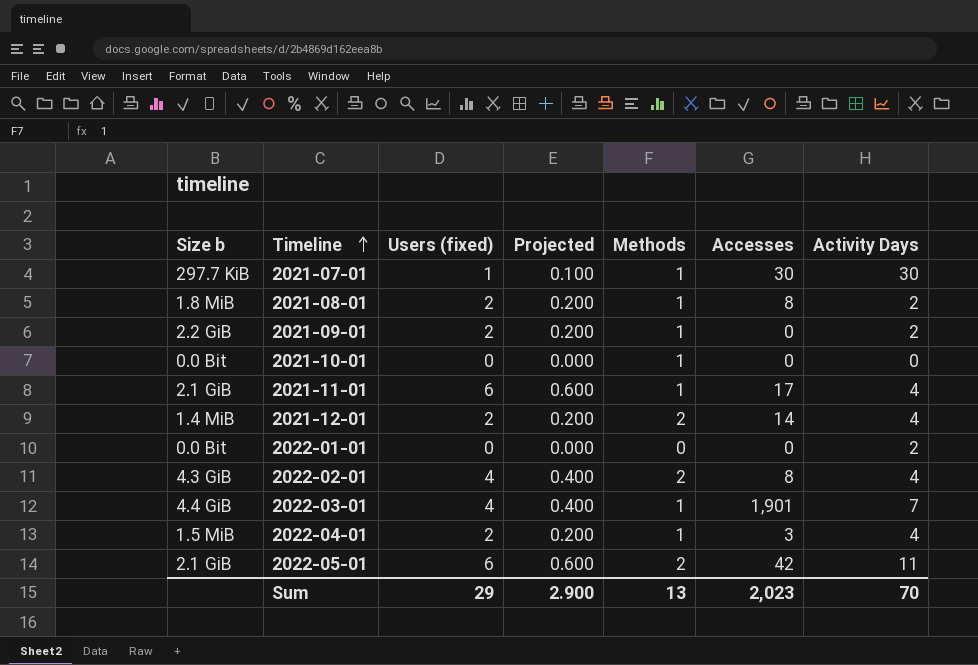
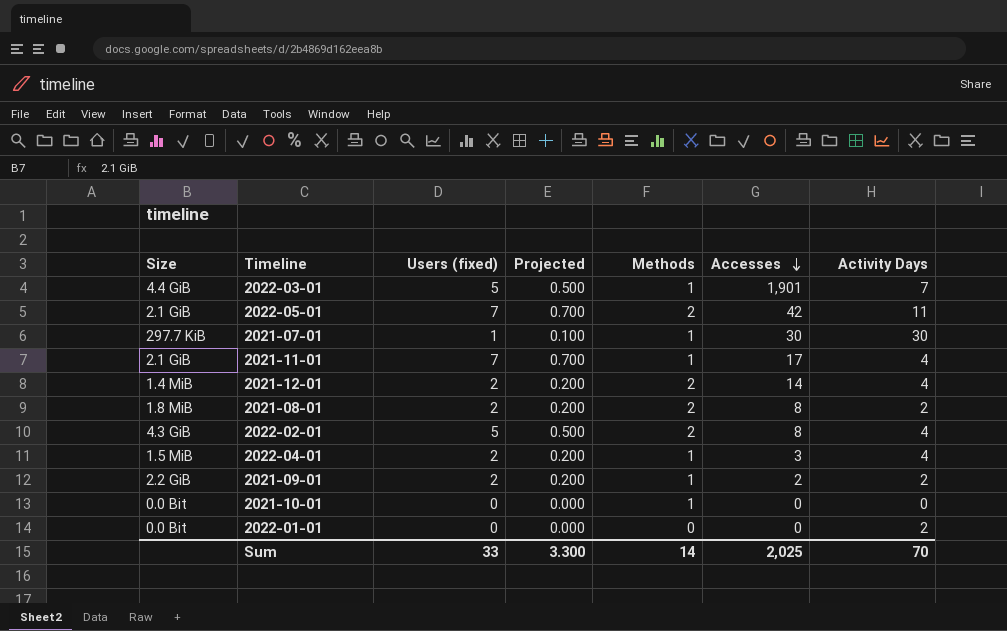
row order: Timeline ascending -> Accesses descending
column name: Size b -> Size
2022-03-01 | Users (fixed): 4 -> 5
2022-03-01 | Projected: 0.400 -> 0.500
2022-05-01 | Users (fixed): 6 -> 7
2022-05-01 | Projected: 0.600 -> 0.700
2021-11-01 | Users (fixed): 6 -> 7
2021-11-01 | Projected: 0.600 -> 0.700
2021-08-01 | Methods: 1 -> 2
2022-02-01 | Users (fixed): 4 -> 5
2022-02-01 | Projected: 0.400 -> 0.500
2021-09-01 | Accesses: 0 -> 2
Sum | Users (fixed): 29 -> 33
Sum | Projected: 2.900 -> 3.300
Sum | Methods: 13 -> 14
Sum | Accesses: 2,023 -> 2,025

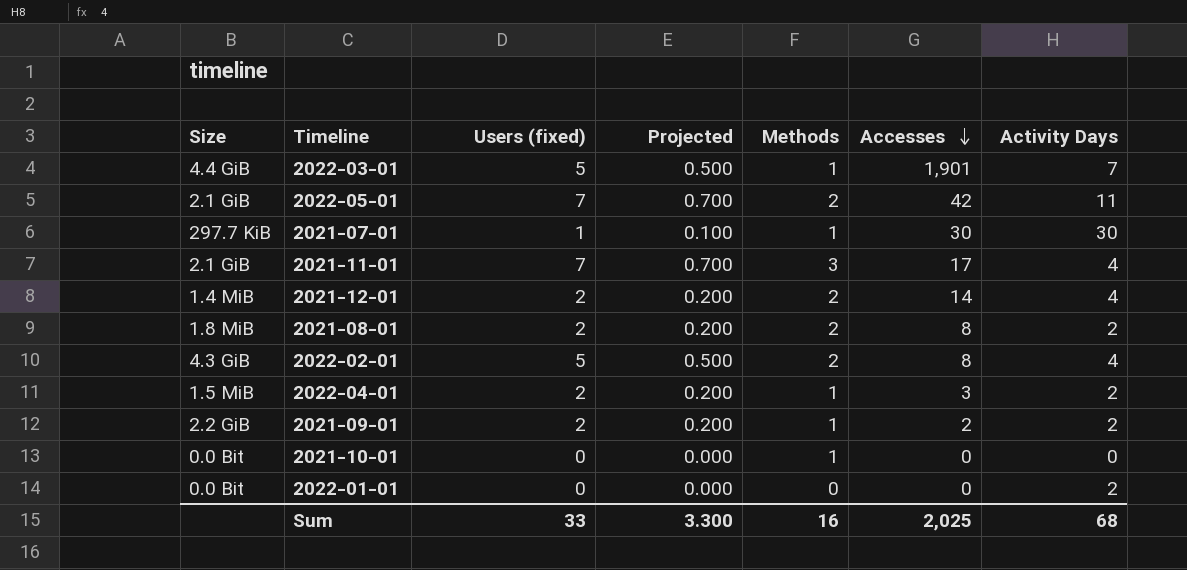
2021-11-01 | Methods: 1 -> 3
2022-04-01 | Activity Days: 4 -> 2
Sum | Methods: 14 -> 16
Sum | Activity Days: 70 -> 68

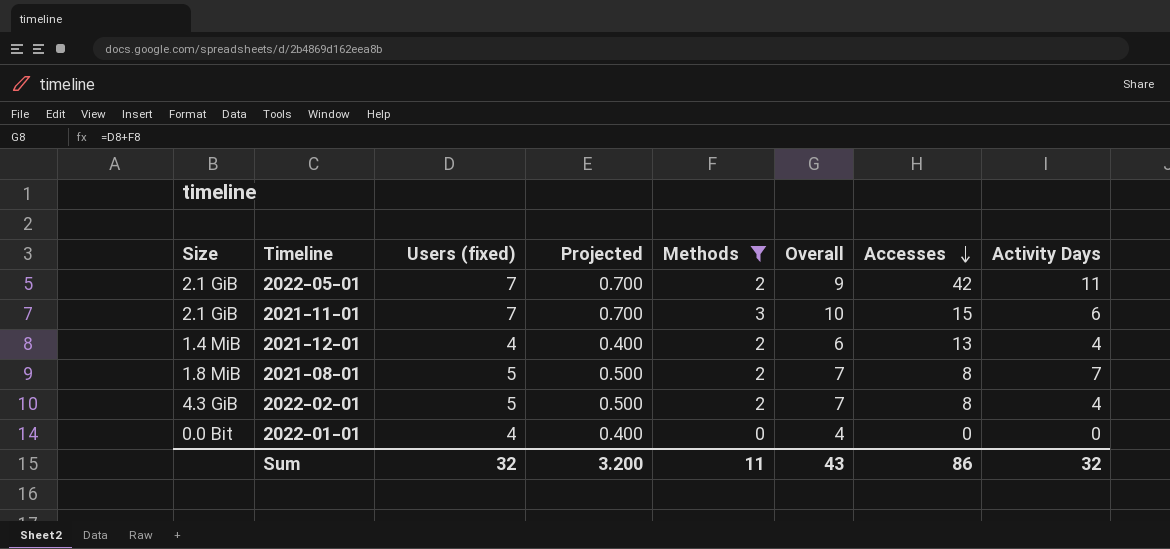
filter: none -> Methods != 1
column Overall | formula: none -> [Users (fixed)] + [Methods]
2021-11-01 | Accesses: 17 -> 15
2021-11-01 | Activity Days: 4 -> 6
2021-12-01 | Users (fixed): 2 -> 4
2021-12-01 | Projected: 0.200 -> 0.400
2021-12-01 | Accesses: 14 -> 13
2021-08-01 | Users (fixed): 2 -> 5
2021-08-01 | Projected: 0.200 -> 0.500
2021-08-01 | Activity Days: 2 -> 7
2022-01-01 | Users (fixed): 0 -> 4
2022-01-01 | Projected: 0.000 -> 0.400
2022-01-01 | Activity Days: 2 -> 0
Sum | Users (fixed): 33 -> 32
Sum | Projected: 3.300 -> 3.200
Sum | Methods: 16 -> 11
Sum | Accesses: 2,025 -> 86
Sum | Activity Days: 68 -> 32

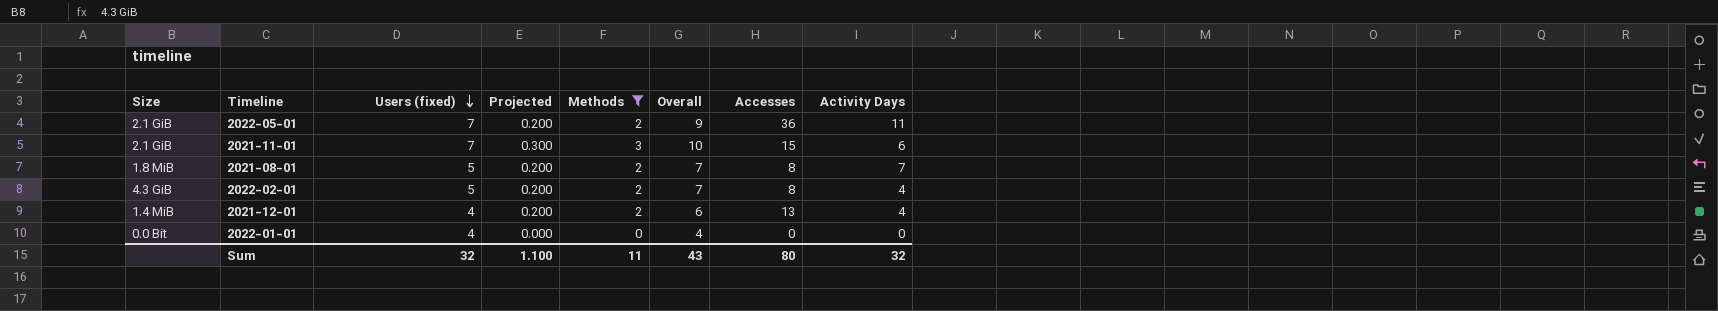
row order: Accesses descending -> Users (fixed) descending
column Projected | formula: [Users (fixed)] * 0.1 -> [Methods] * 0.1
2022-05-01 | Accesses: 42 -> 36
Sum | Projected: 3.200 -> 1.100
Sum | Accesses: 86 -> 80

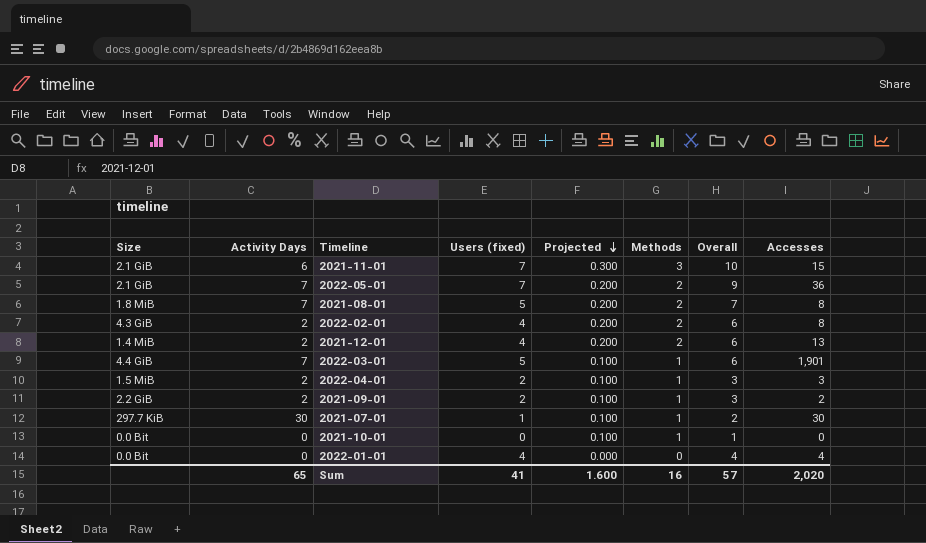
filter: Methods != 1 -> none
row order: Users (fixed) descending -> Projected descending
column Activity Days | position: 8 -> 2
2022-05-01 | Activity Days: 11 -> 7
2022-02-01 | Activity Days: 4 -> 2
2022-02-01 | Users (fixed): 5 -> 4
2022-02-01 | Overall: 7 -> 6
2021-12-01 | Activity Days: 4 -> 2
2022-01-01 | Accesses: 0 -> 4
Sum | Activity Days: 32 -> 65
Sum | Users (fixed): 32 -> 41
Sum | Projected: 1.100 -> 1.600
Sum | Methods: 11 -> 16
Sum | Overall: 43 -> 57
Sum | Accesses: 80 -> 2,020

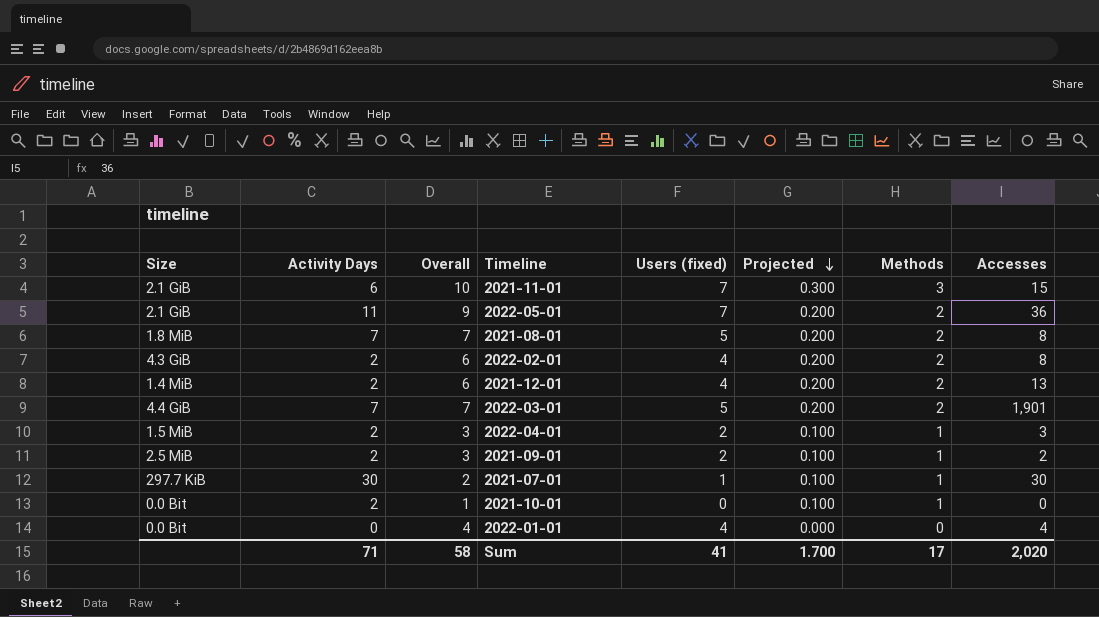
column Overall | position: 7 -> 3
2022-05-01 | Activity Days: 7 -> 11
2022-03-01 | Overall: 6 -> 7
2022-03-01 | Projected: 0.100 -> 0.200
2022-03-01 | Methods: 1 -> 2
2021-09-01 | Size: 2.2 GiB -> 2.5 MiB
2021-10-01 | Activity Days: 0 -> 2
Sum | Activity Days: 65 -> 71
Sum | Overall: 57 -> 58
Sum | Projected: 1.600 -> 1.700
Sum | Methods: 16 -> 17

